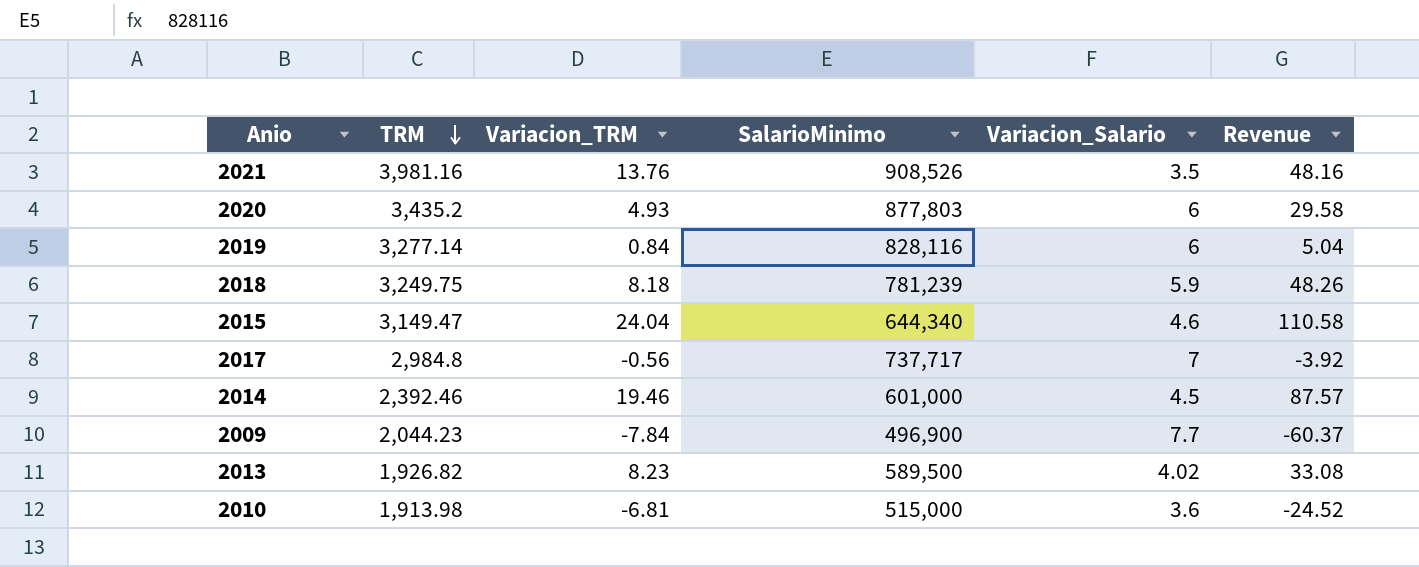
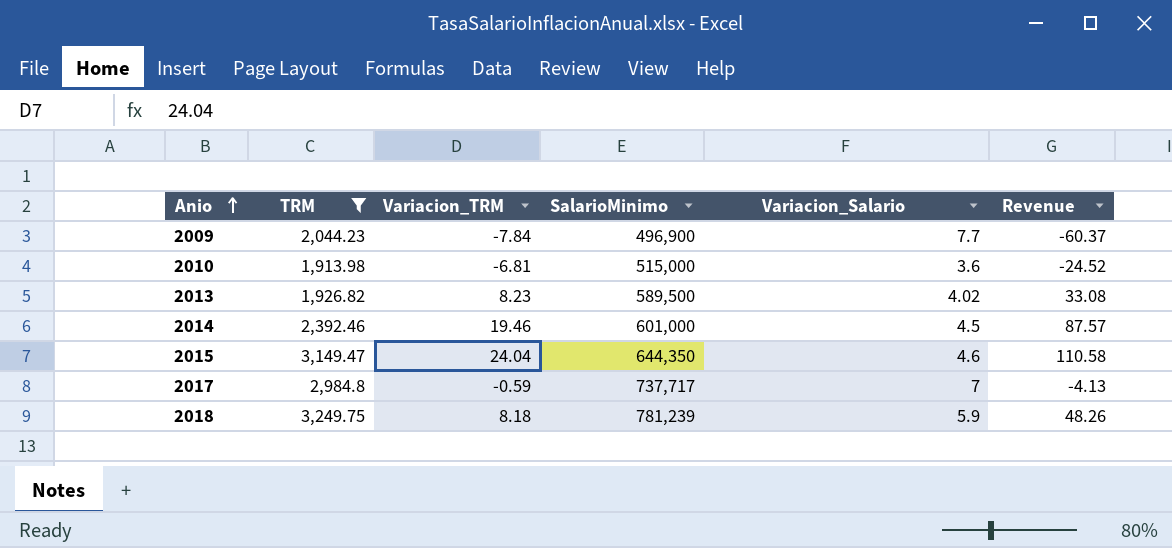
filter: none -> TRM <= 3,249.75
row order: TRM descending -> Anio ascending
2015 | SalarioMinimo: 644,340 -> 644,350
2017 | Variacion_TRM: -0.56 -> -0.59
2017 | Revenue: -3.92 -> -4.13

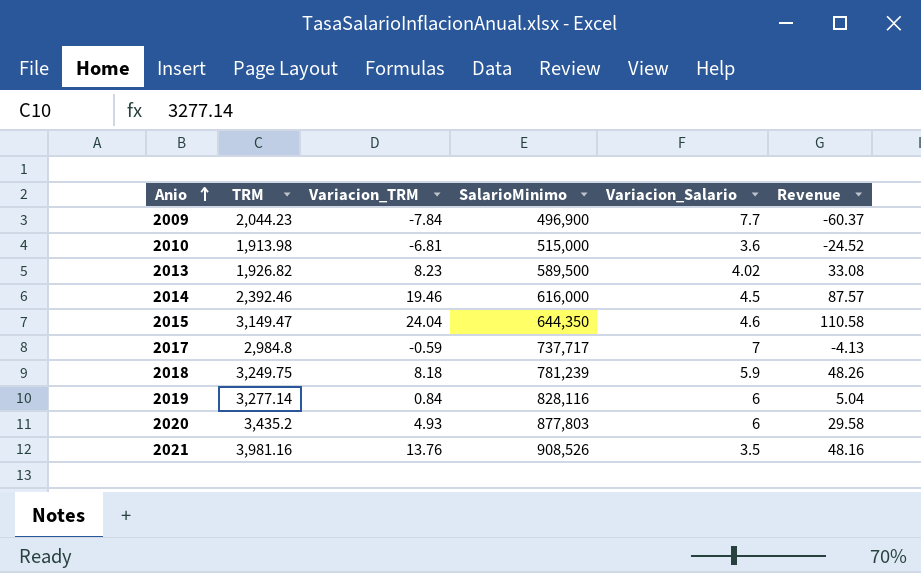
filter: TRM <= 3,249.75 -> none
2014 | SalarioMinimo: 601,000 -> 616,000

